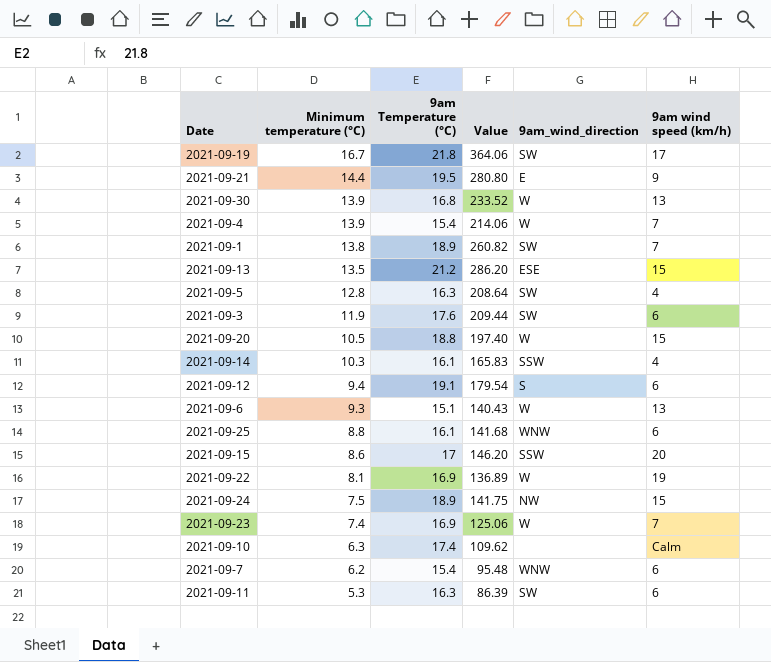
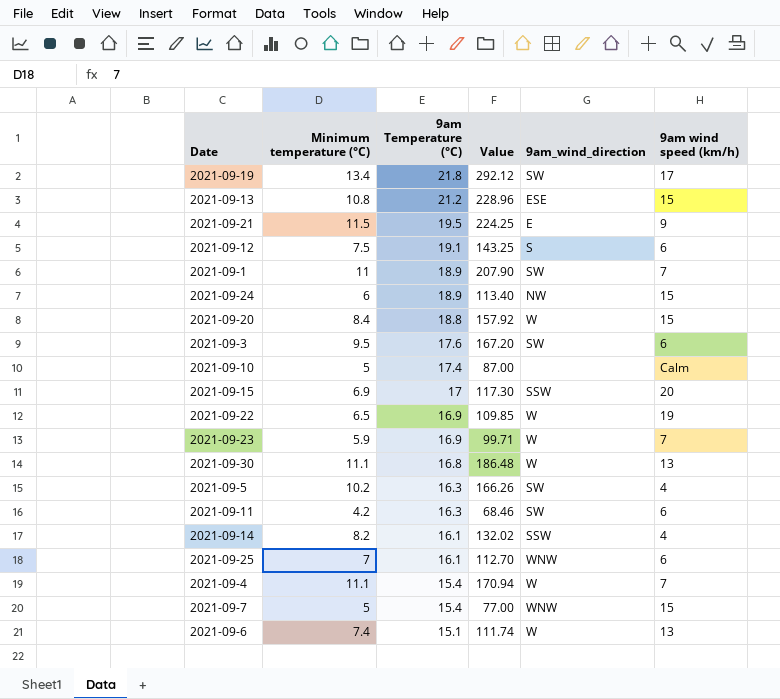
row order: Minimum temperature (°C) descending -> 9am Temperature (°C) descending
2021-09-19 | Minimum temperature (°C): 16.7 -> 13.4
2021-09-19 | Value: 364.06 -> 292.12
2021-09-13 | Minimum temperature (°C): 13.5 -> 10.8
2021-09-13 | Value: 286.20 -> 228.96
2021-09-21 | Minimum temperature (°C): 14.4 -> 11.5
2021-09-21 | Value: 280.80 -> 224.25
2021-09-12 | Minimum temperature (°C): 9.4 -> 7.5
2021-09-12 | Value: 179.54 -> 143.25
2021-09-1 | Minimum temperature (°C): 13.8 -> 11
2021-09-1 | Value: 260.82 -> 207.90
2021-09-24 | Minimum temperature (°C): 7.5 -> 6
2021-09-24 | Value: 141.75 -> 113.40
2021-09-20 | Minimum temperature (°C): 10.5 -> 8.4
2021-09-20 | Value: 197.40 -> 157.92
2021-09-3 | Minimum temperature (°C): 11.9 -> 9.5
2021-09-3 | Value: 209.44 -> 167.20
2021-09-10 | Minimum temperature (°C): 6.3 -> 5
2021-09-10 | Value: 109.62 -> 87.00
2021-09-15 | Minimum temperature (°C): 8.6 -> 6.9
2021-09-15 | Value: 146.20 -> 117.30
2021-09-22 | Minimum temperature (°C): 8.1 -> 6.5
2021-09-22 | Value: 136.89 -> 109.85
2021-09-23 | Minimum temperature (°C): 7.4 -> 5.9
2021-09-23 | Value: 125.06 -> 99.71
2021-09-30 | Minimum temperature (°C): 13.9 -> 11.1
2021-09-30 | Value: 233.52 -> 186.48
2021-09-5 | Minimum temperature (°C): 12.8 -> 10.2
2021-09-5 | Value: 208.64 -> 166.26
2021-09-11 | Minimum temperature (°C): 5.3 -> 4.2
2021-09-11 | Value: 86.39 -> 68.46
2021-09-14 | Minimum temperature (°C): 10.3 -> 8.2
2021-09-14 | Value: 165.83 -> 132.02
2021-09-25 | Minimum temperature (°C): 8.8 -> 7
2021-09-25 | Value: 141.68 -> 112.70
2021-09-4 | Minimum temperature (°C): 13.9 -> 11.1
2021-09-4 | Value: 214.06 -> 170.94
2021-09-7 | Minimum temperature (°C): 6.2 -> 5
2021-09-7 | Value: 95.48 -> 77.00
2021-09-7 | 9am wind speed (km/h): 6 -> 15
2021-09-6 | Minimum temperature (°C): 9.3 -> 7.4
2021-09-6 | Value: 140.43 -> 111.74

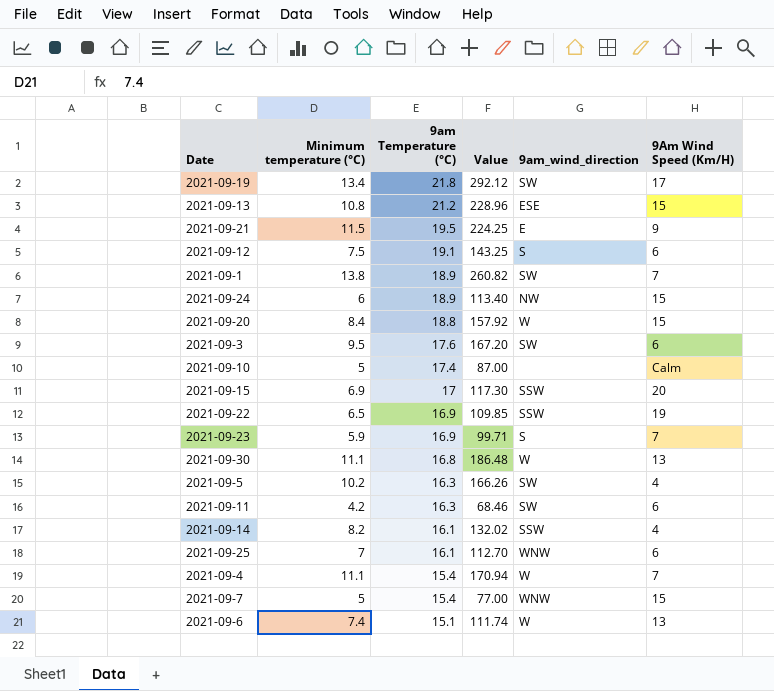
column name: 9am wind speed (km/h) -> 9Am Wind Speed (Km/H)
2021-09-1 | Minimum temperature (°C): 11 -> 13.8
2021-09-1 | Value: 207.90 -> 260.82
2021-09-22 | 9am_wind_direction: W -> SSW
2021-09-23 | 9am_wind_direction: W -> S

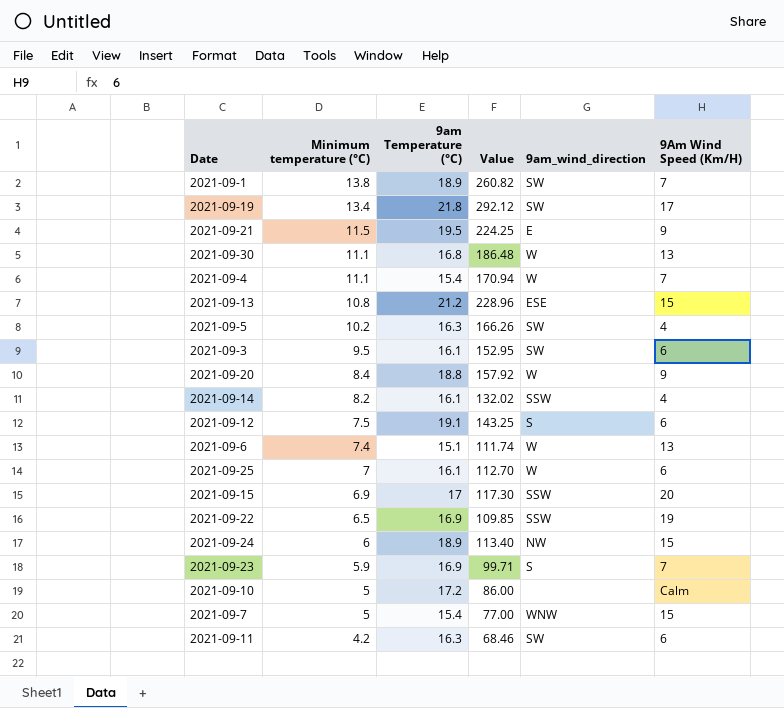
row order: 9am Temperature (°C) descending -> Minimum temperature (°C) descending
2021-09-3 | 9am Temperature (°C): 17.6 -> 16.1
2021-09-3 | Value: 167.20 -> 152.95
2021-09-20 | 9Am Wind Speed (Km/H): 15 -> 9
2021-09-25 | 9am_wind_direction: WNW -> W
2021-09-10 | 9am Temperature (°C): 17.4 -> 17.2
2021-09-10 | Value: 87.00 -> 86.00

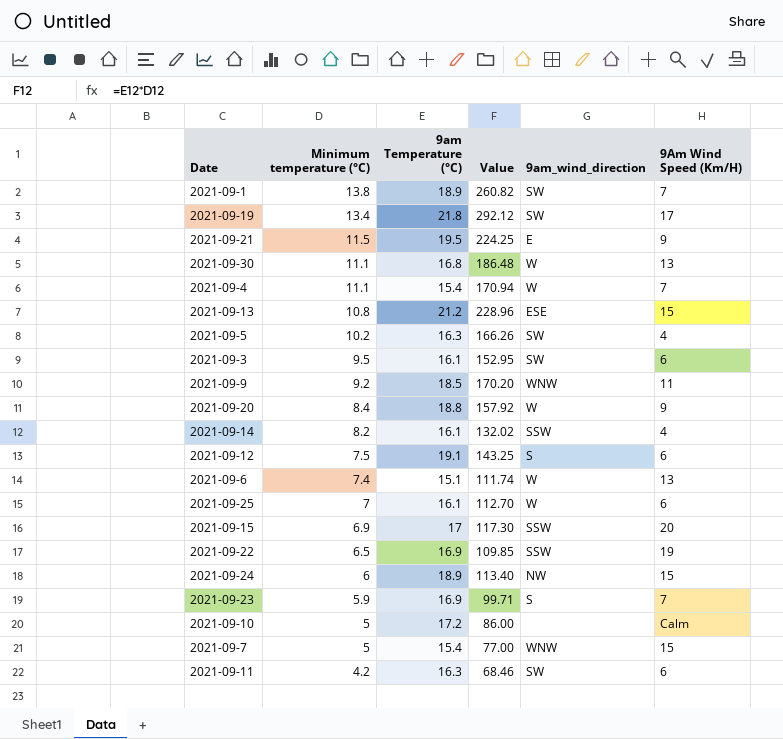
row 2021-09-9: none -> 9.2 | 18.5 | 170.20 | WNW | 11

